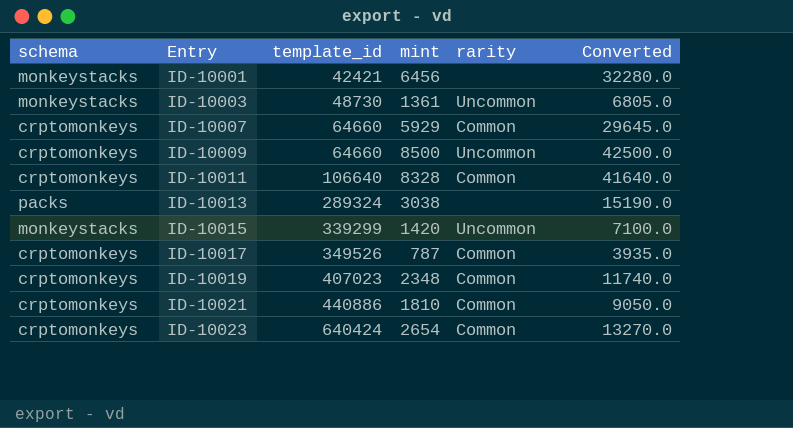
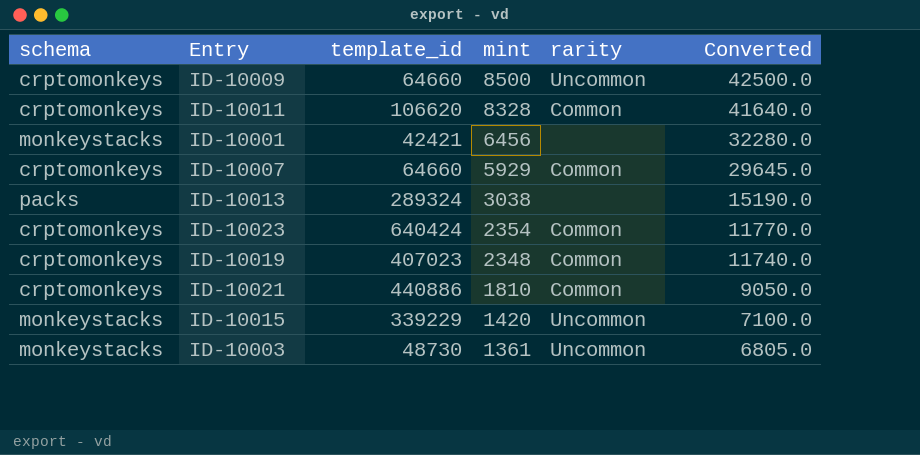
row order: Entry ascending -> mint descending
row ID-10017: crptomonkeys | 349526 | 787 | Common | 3935.0 -> none
ID-10011 | template_id: 106640 -> 106620
ID-10023 | mint: 2654 -> 2354
ID-10023 | Converted: 13270.0 -> 11770.0
ID-10015 | template_id: 339299 -> 339229

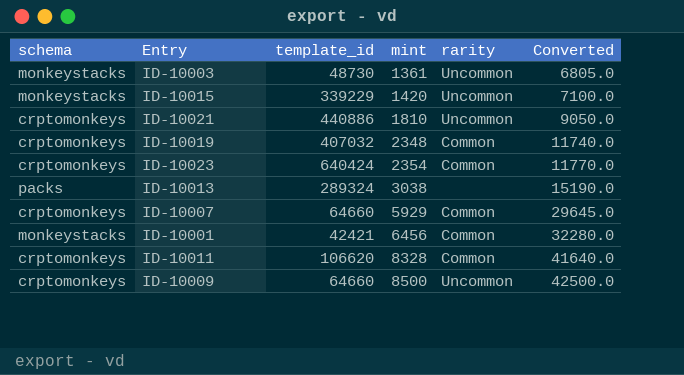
row order: mint descending -> mint ascending
ID-10021 | rarity: Common -> Uncommon
ID-10019 | template_id: 407023 -> 407032
ID-10001 | rarity: none -> Common

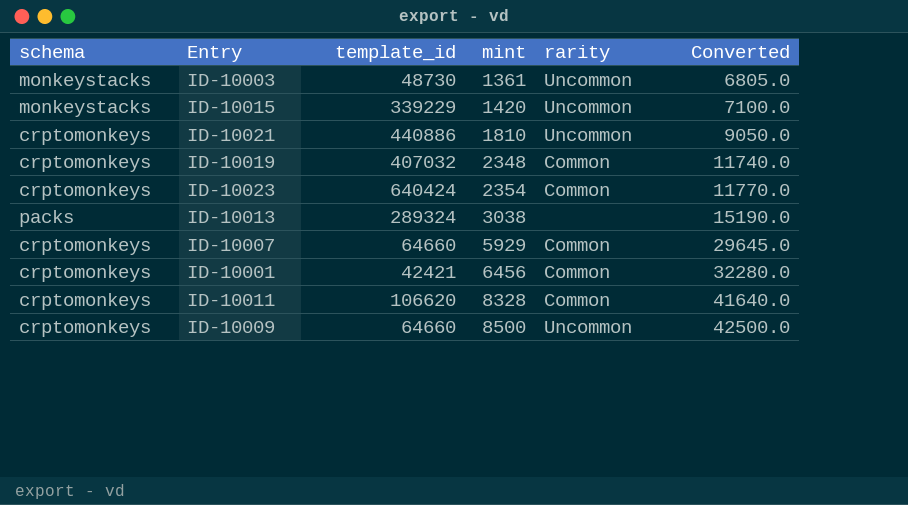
ID-10001 | schema: monkeystacks -> crptomonkeys

